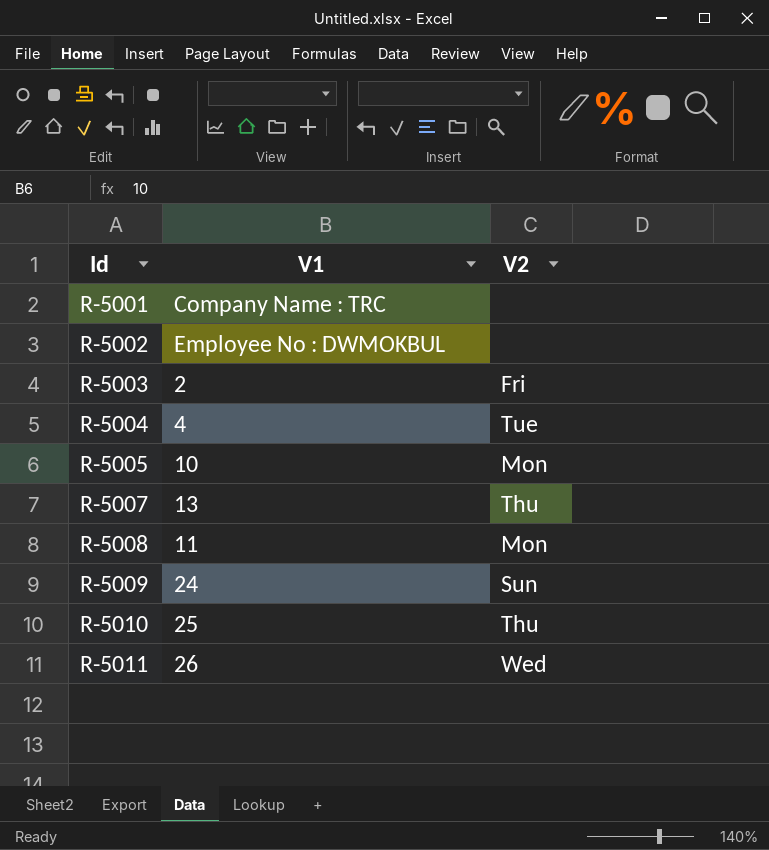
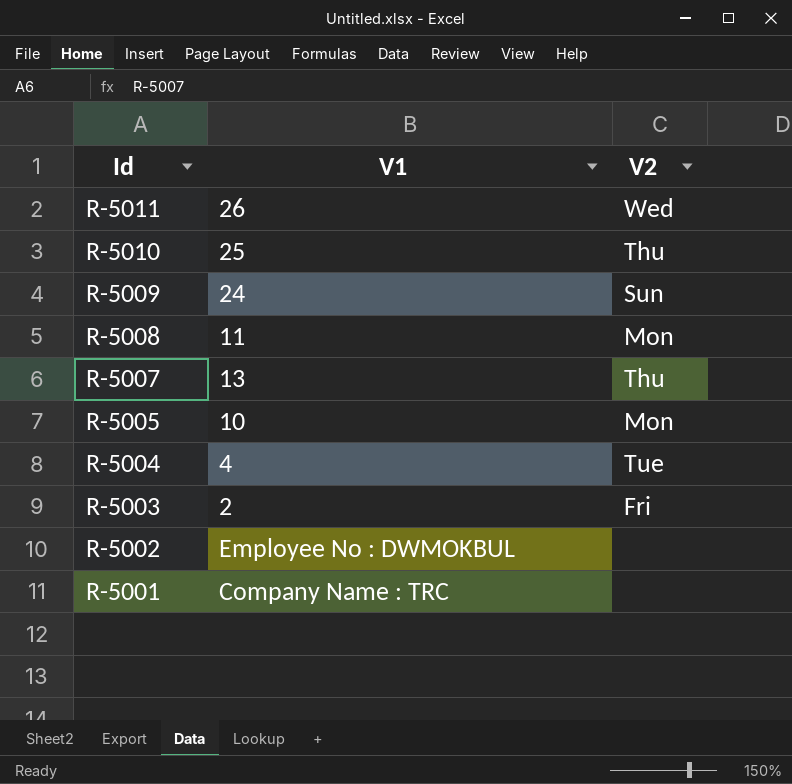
row order: Id ascending -> Id descending

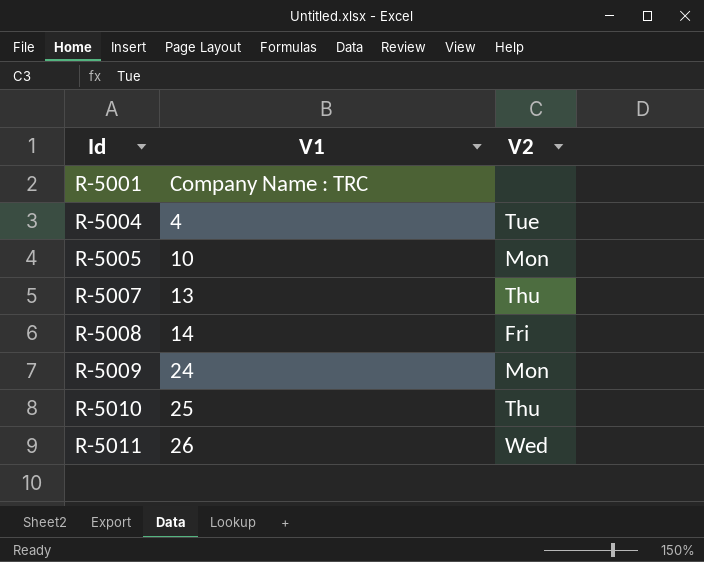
row order: Id descending -> Id ascending
row R-5003: 2 | Fri -> none
row R-5002: Employee No : DWMOKBUL | none -> none
R-5008 | V1: 11 -> 14
R-5008 | V2: Mon -> Fri
R-5009 | V2: Sun -> Mon

